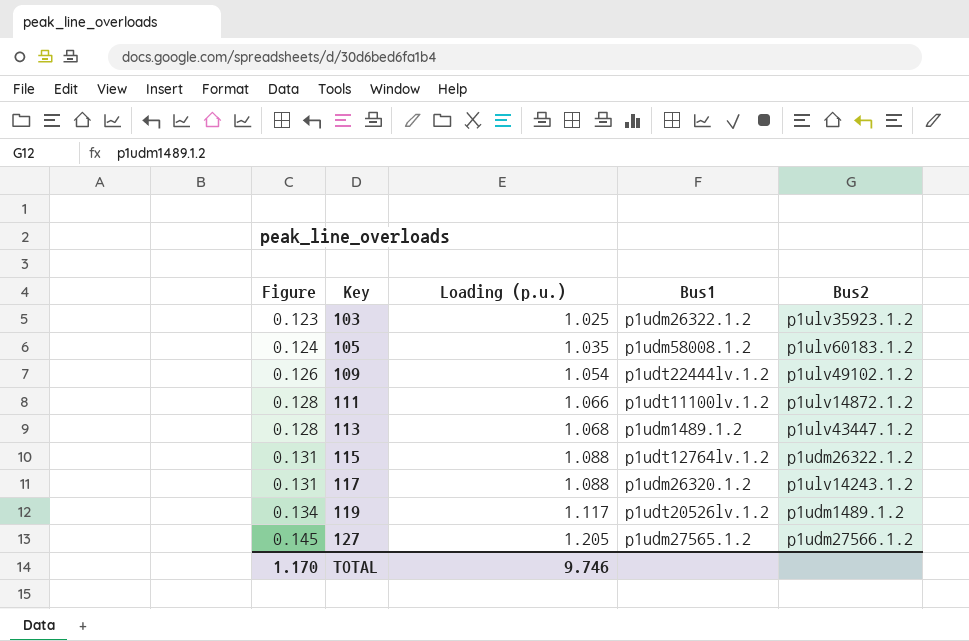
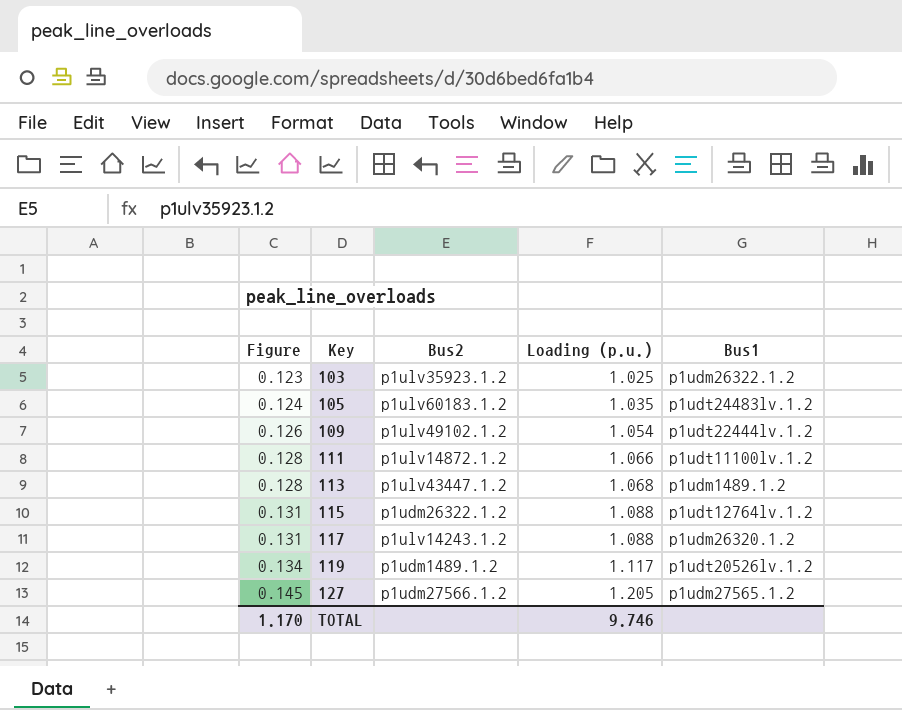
column Bus2 | position: 5 -> 3
105 | Bus1: p1udm58008.1.2 -> p1udt24483lv.1.2

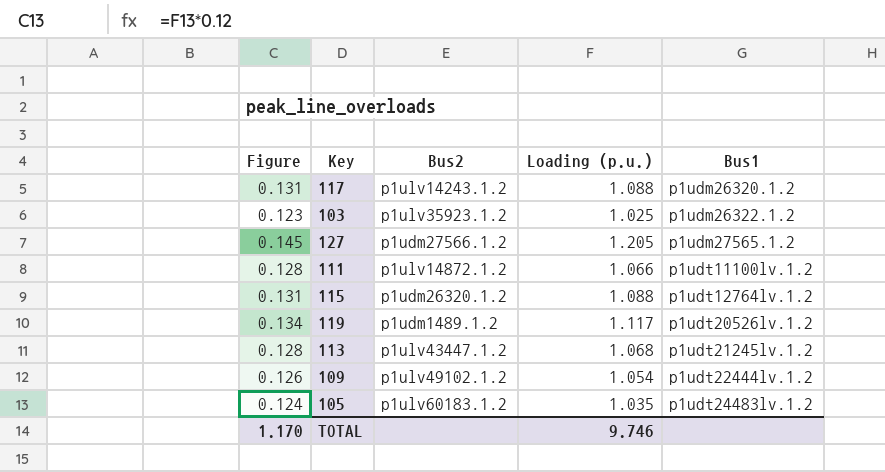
row order: Figure ascending -> Bus1 ascending
115 | Bus2: p1udm26322.1.2 -> p1udm26320.1.2
113 | Bus1: p1udm1489.1.2 -> p1udt21245lv.1.2

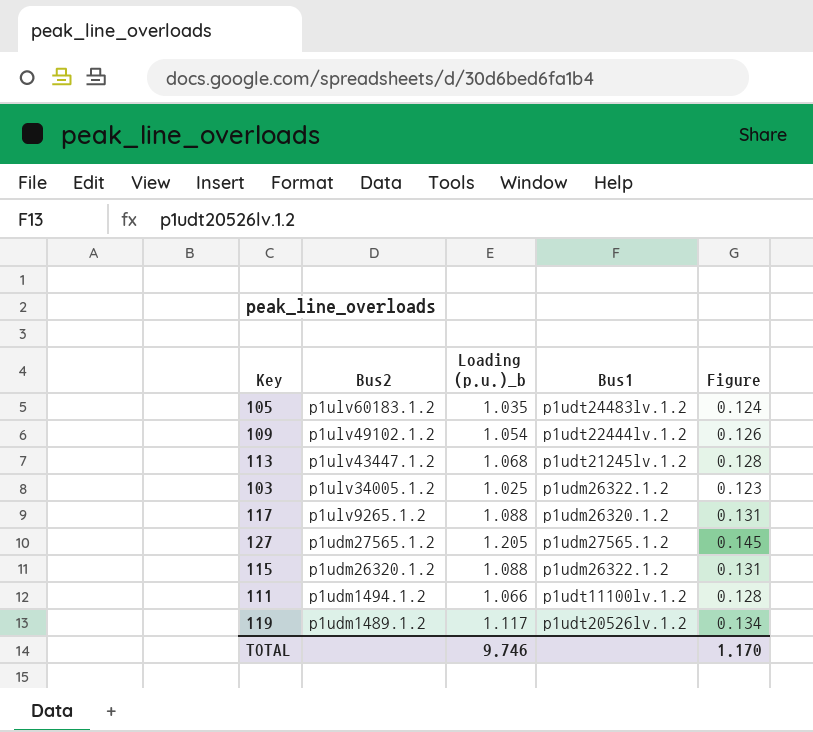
row order: Bus1 ascending -> Bus2 descending
column name: Loading (p.u.) -> Loading (p.u.)_b
column Figure | position: 1 -> 5
103 | Bus2: p1ulv35923.1.2 -> p1ulv34005.1.2
117 | Bus2: p1ulv14243.1.2 -> p1ulv9265.1.2
127 | Bus2: p1udm27566.1.2 -> p1udm27565.1.2
115 | Bus1: p1udt12764lv.1.2 -> p1udm26322.1.2
111 | Bus2: p1ulv14872.1.2 -> p1udm1494.1.2

